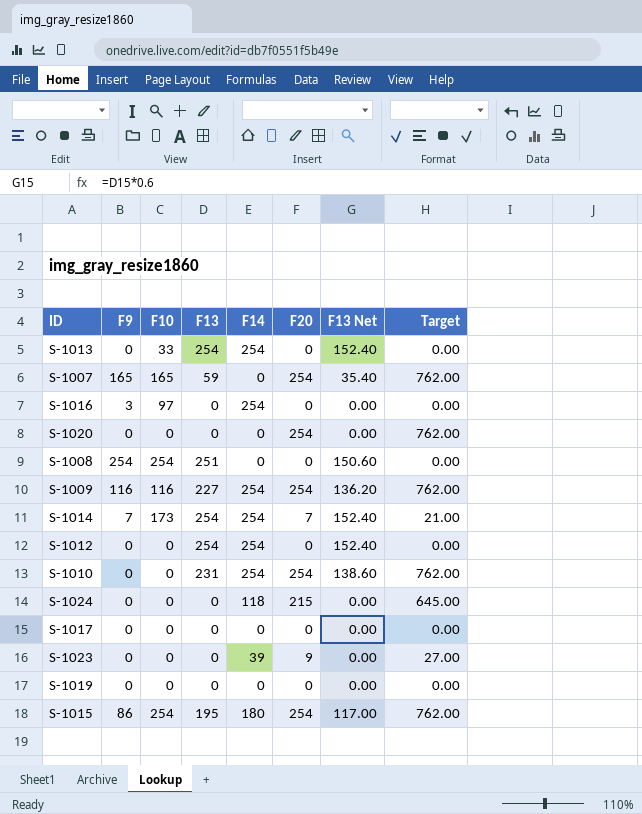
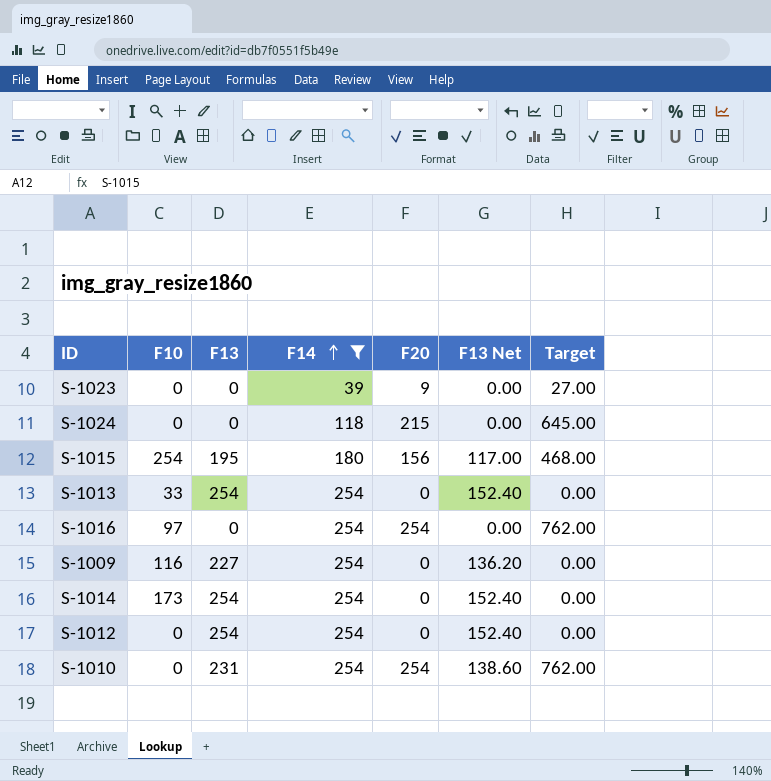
filter: none -> F14 != 0
row order: none -> F14 ascending
column F9 | position: 2 -> none
S-1015 | F20: 254 -> 156
S-1015 | Target: 762.00 -> 468.00
S-1016 | F20: 0 -> 254
S-1016 | Target: 0.00 -> 762.00
S-1009 | F20: 254 -> 0
S-1009 | Target: 762.00 -> 0.00
S-1014 | F20: 7 -> 0
S-1014 | Target: 21.00 -> 0.00

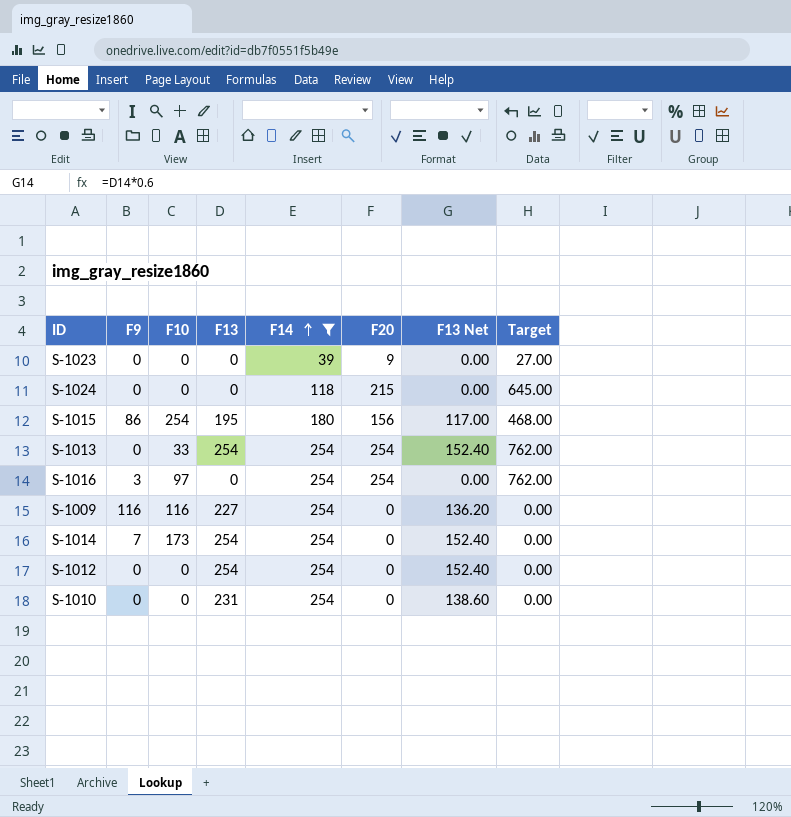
column F9 | position: none -> 2
S-1013 | F20: 0 -> 254
S-1013 | Target: 0.00 -> 762.00
S-1010 | F20: 254 -> 0
S-1010 | Target: 762.00 -> 0.00

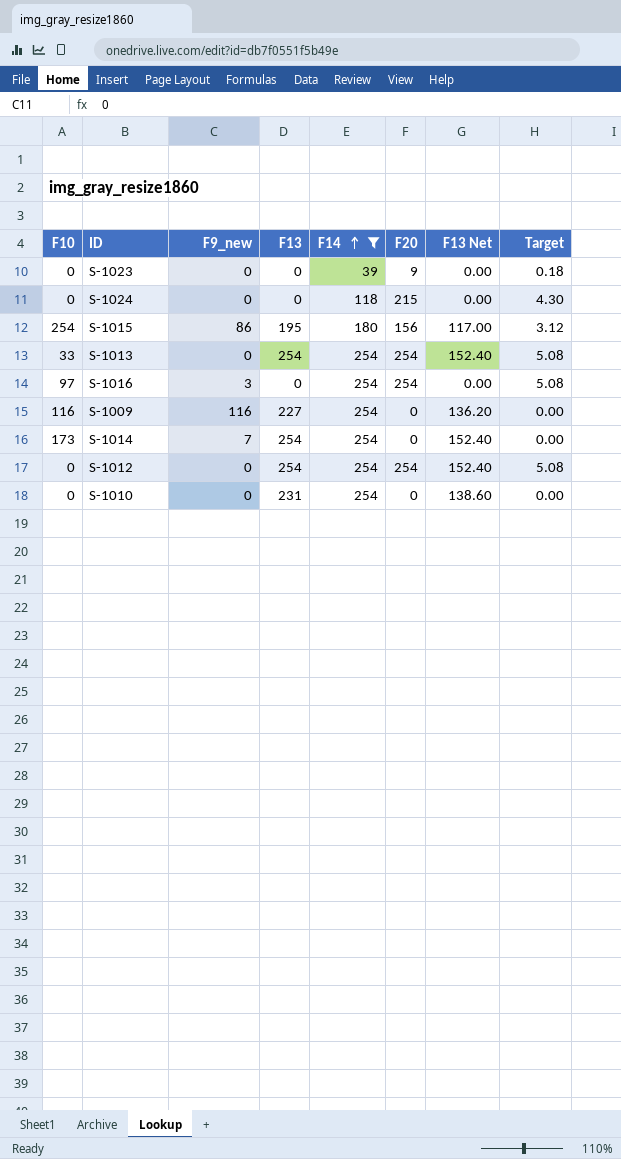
column F10 | position: 3 -> 1
column name: F9 -> F9_new
column Target | formula: [F20] * 3 -> [F20] * 0.02
S-1012 | F20: 0 -> 254

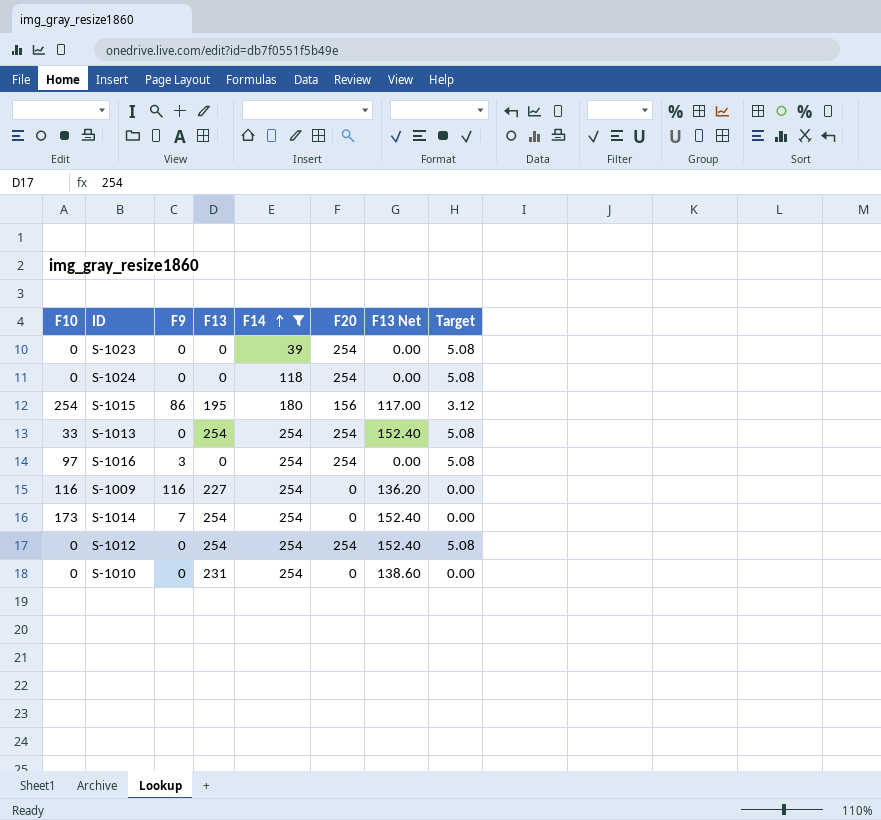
column name: F9_new -> F9
S-1023 | F20: 9 -> 254
S-1023 | Target: 0.18 -> 5.08
S-1024 | F20: 215 -> 254
S-1024 | Target: 4.30 -> 5.08

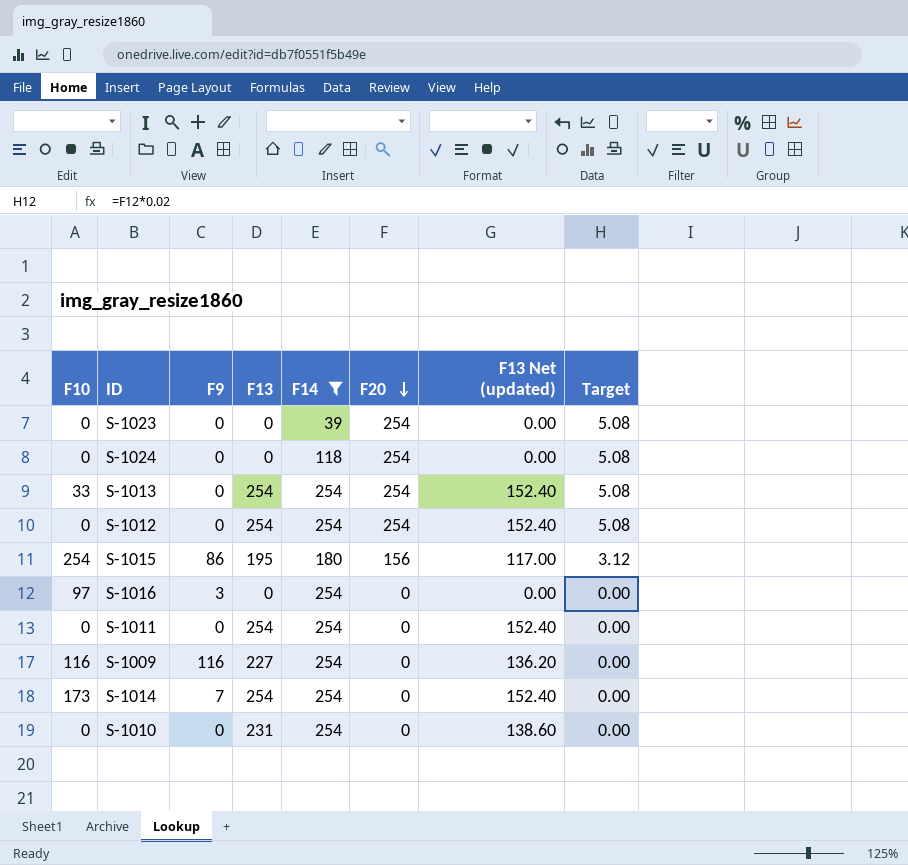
row order: F14 ascending -> F20 descending
column name: F13 Net -> F13 Net (updated)
S-1016 | F20: 254 -> 0
S-1016 | Target: 5.08 -> 0.00
row S-1011: none -> 0 | 0 | 254 | 254 | 0 | 152.40 | 0.00

